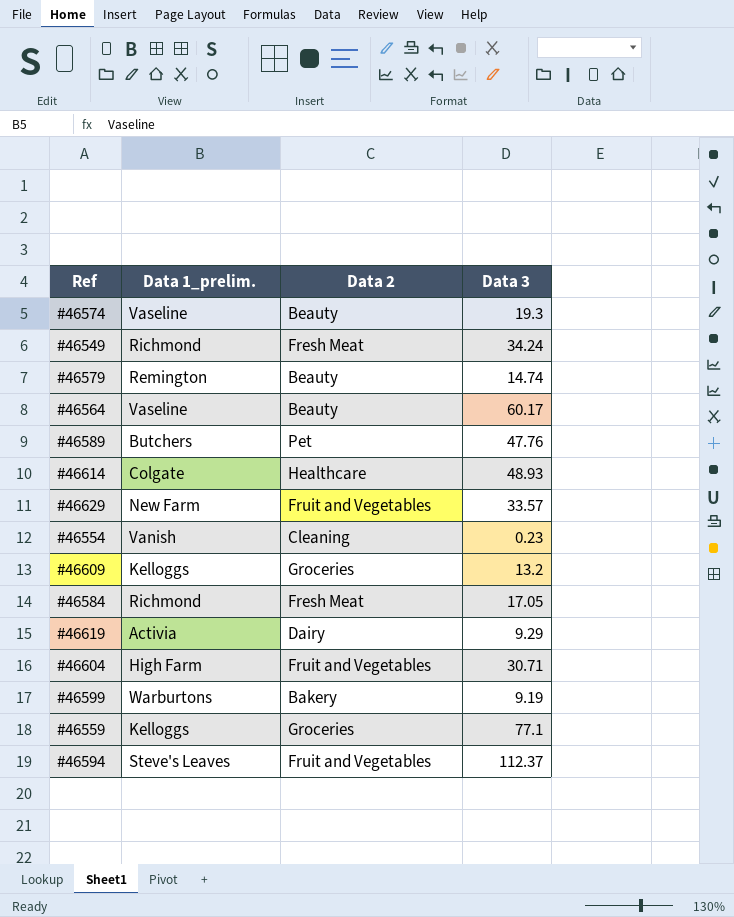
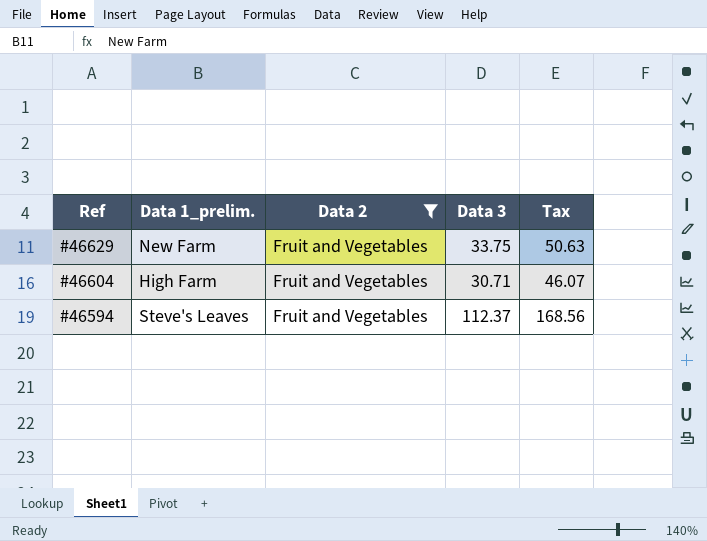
filter: none -> Data 2 = Fruit and Vegetables
column Tax | formula: none -> [Data 3] * 1.5
#46629 | Data 3: 33.57 -> 33.75

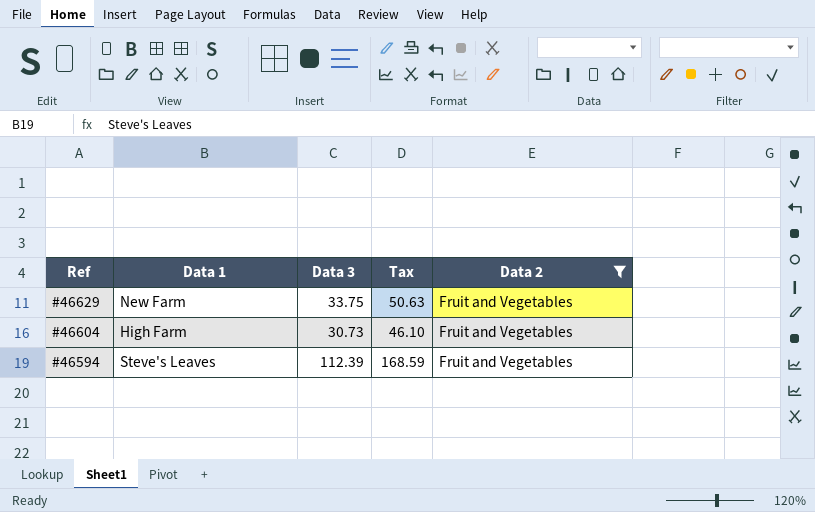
column name: Data 1_prelim. -> Data 1
column Data 2 | position: 3 -> 5
#46604 | Data 3: 30.71 -> 30.73
#46604 | Tax: 46.07 -> 46.10
#46594 | Data 3: 112.37 -> 112.39
#46594 | Tax: 168.56 -> 168.59

